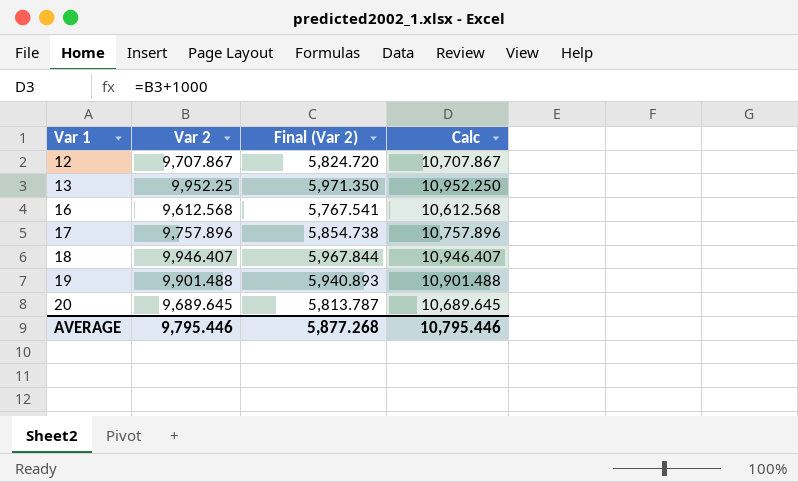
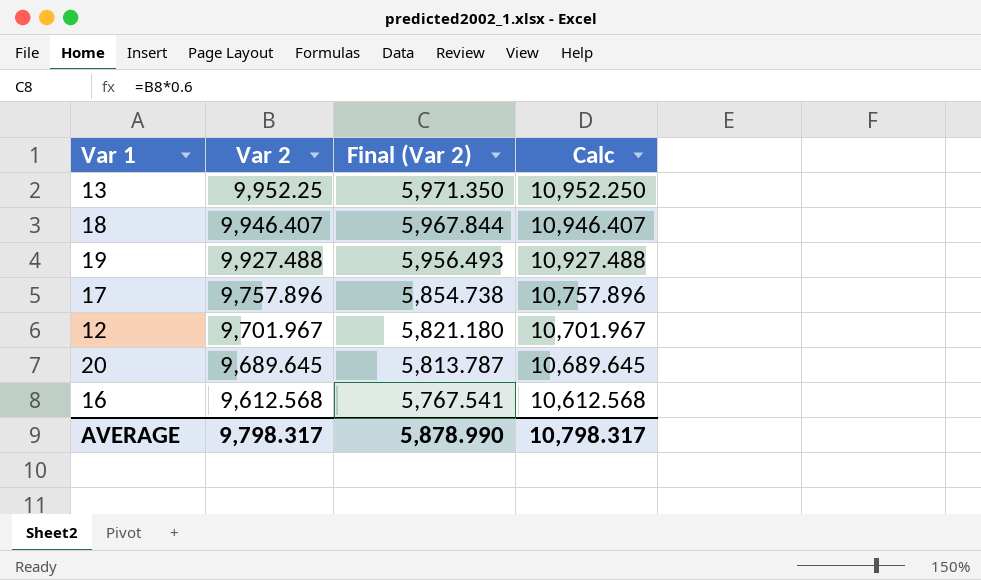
row order: Var 1 ascending -> Var 2 descending
19 | Var 2: 9,901.488 -> 9,927.488
19 | Final (Var 2): 5,940.893 -> 5,956.493
19 | Calc: 10,901.488 -> 10,927.488
12 | Var 2: 9,707.867 -> 9,701.967
12 | Final (Var 2): 5,824.720 -> 5,821.180
12 | Calc: 10,707.867 -> 10,701.967
AVERAGE | Var 2: 9,795.446 -> 9,798.317
AVERAGE | Final (Var 2): 5,877.268 -> 5,878.990
AVERAGE | Calc: 10,795.446 -> 10,798.317

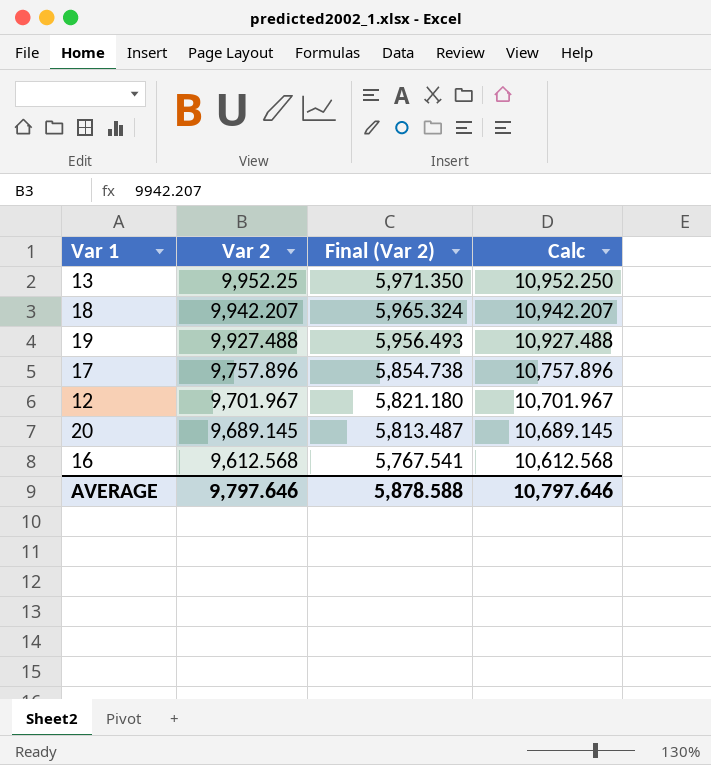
18 | Var 2: 9,946.407 -> 9,942.207
18 | Final (Var 2): 5,967.844 -> 5,965.324
18 | Calc: 10,946.407 -> 10,942.207
20 | Var 2: 9,689.645 -> 9,689.145
20 | Final (Var 2): 5,813.787 -> 5,813.487
20 | Calc: 10,689.645 -> 10,689.145
AVERAGE | Var 2: 9,798.317 -> 9,797.646
AVERAGE | Final (Var 2): 5,878.990 -> 5,878.588
AVERAGE | Calc: 10,798.317 -> 10,797.646

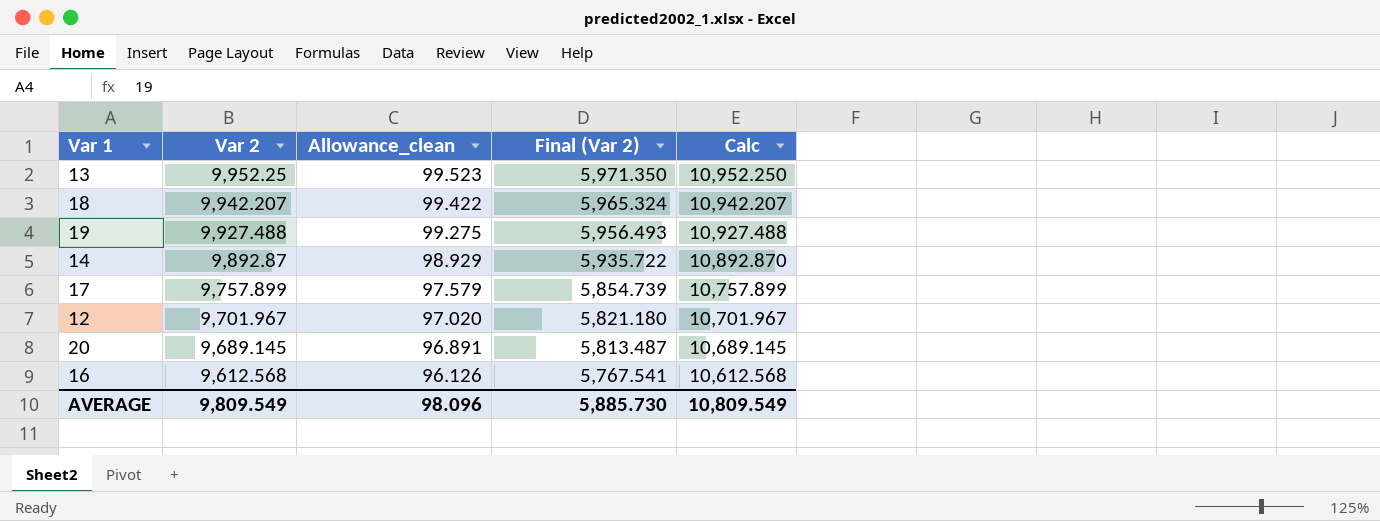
column Allowance_clean | formula: none -> [Var 2] * 0.01
row 14: none -> 9,892.87 | 98.929 | 5,935.722 | 10,892.870
17 | Var 2: 9,757.896 -> 9,757.899
17 | Final (Var 2): 5,854.738 -> 5,854.739
17 | Calc: 10,757.896 -> 10,757.899
AVERAGE | Var 2: 9,797.646 -> 9,809.549
AVERAGE | Final (Var 2): 5,878.588 -> 5,885.730
AVERAGE | Calc: 10,797.646 -> 10,809.549

